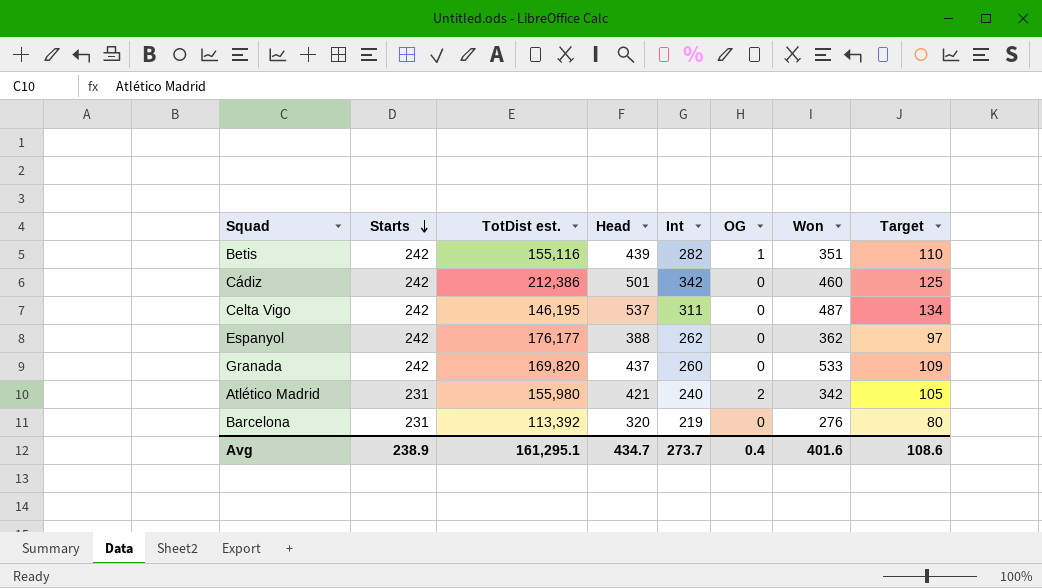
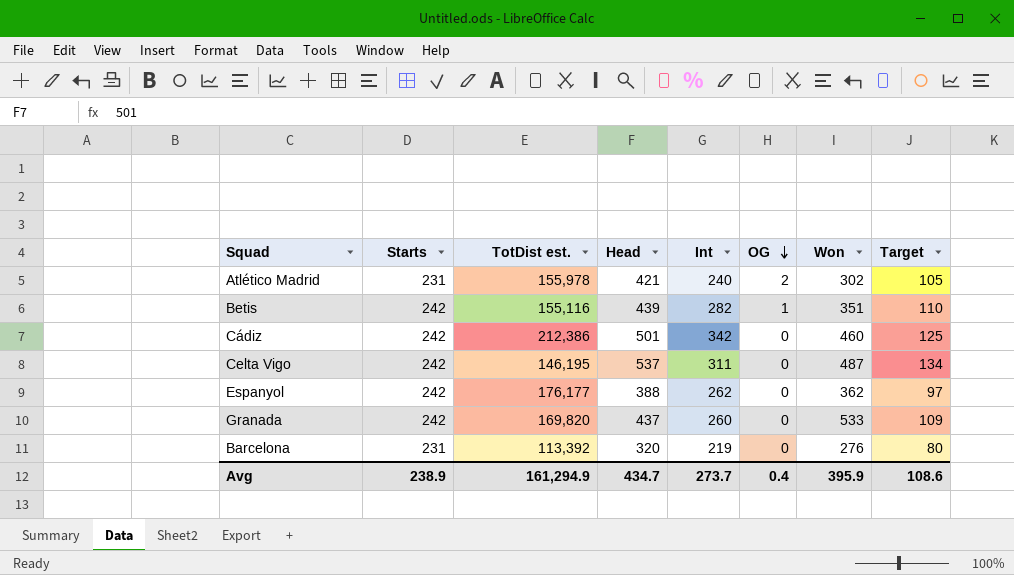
row order: Starts descending -> OG descending
Atlético Madrid | TotDist est.: 155,980 -> 155,978
Atlético Madrid | Won: 342 -> 302
Avg | TotDist est.: 161,295.1 -> 161,294.9
Avg | Won: 401.6 -> 395.9

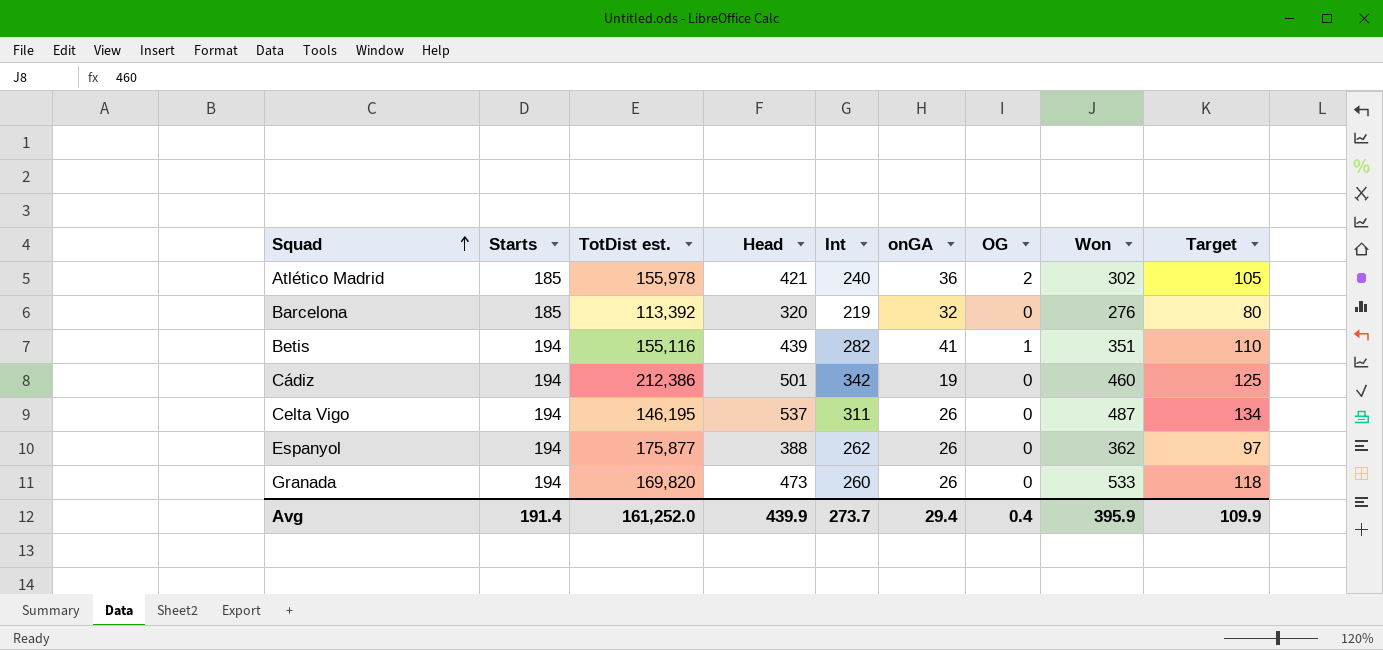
row order: OG descending -> Squad ascending
column onGA | position: none -> 6
Atlético Madrid | Starts: 231 -> 185
Barcelona | Starts: 231 -> 185
Betis | Starts: 242 -> 194
Cádiz | Starts: 242 -> 194
Celta Vigo | Starts: 242 -> 194
Espanyol | Starts: 242 -> 194
Espanyol | TotDist est.: 176,177 -> 175,877
Granada | Starts: 242 -> 194
Granada | Head: 437 -> 473
Granada | Target: 109 -> 118
Avg | Starts: 238.9 -> 191.4
Avg | TotDist est.: 161,294.9 -> 161,252.0
Avg | Head: 434.7 -> 439.9
Avg | Target: 108.6 -> 109.9

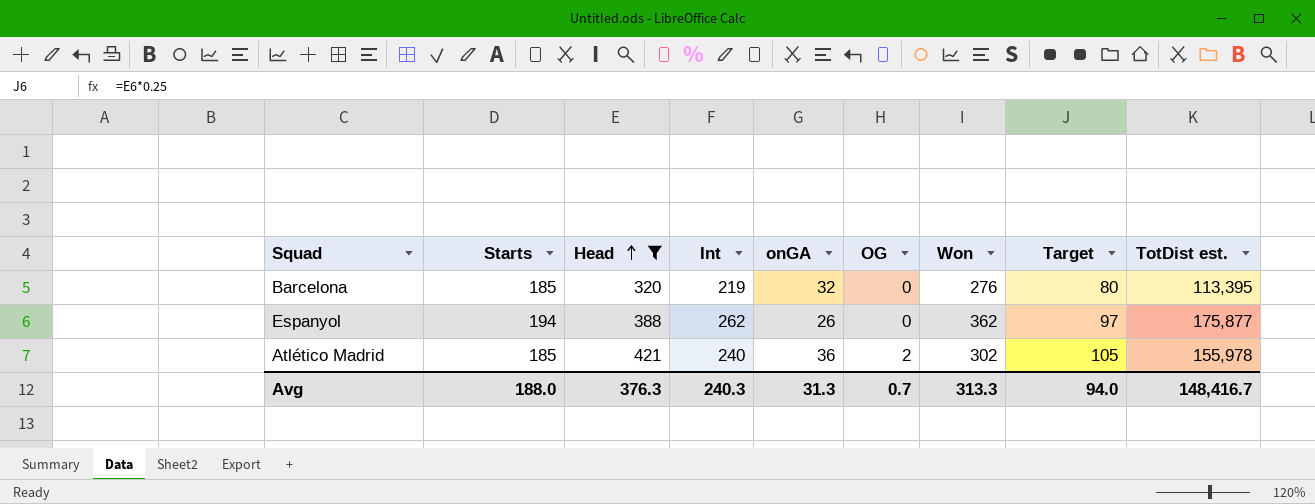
filter: none -> Head <= 421
row order: Squad ascending -> Head ascending
column TotDist est. | position: 3 -> 9
Barcelona | TotDist est.: 113,392 -> 113,395
Avg | Starts: 191.4 -> 188.0
Avg | Head: 439.9 -> 376.3
Avg | Int: 273.7 -> 240.3
Avg | onGA: 29.4 -> 31.3
Avg | OG: 0.4 -> 0.7
Avg | Won: 395.9 -> 313.3
Avg | Target: 109.9 -> 94.0
Avg | TotDist est.: 161,252.0 -> 148,416.7

